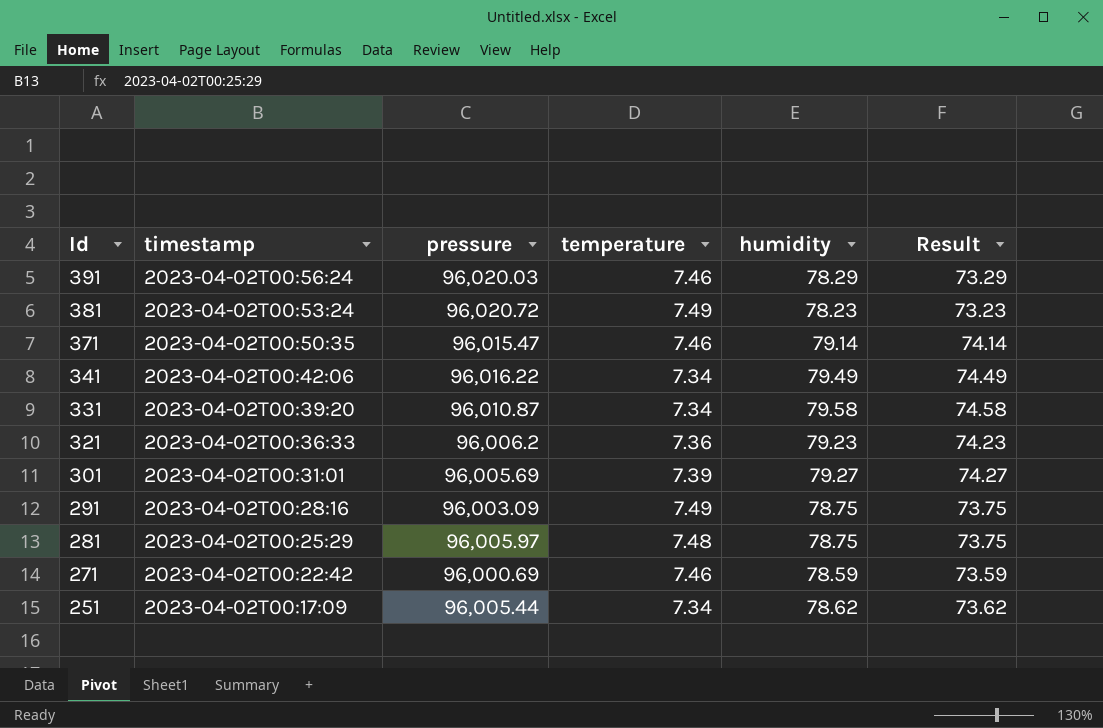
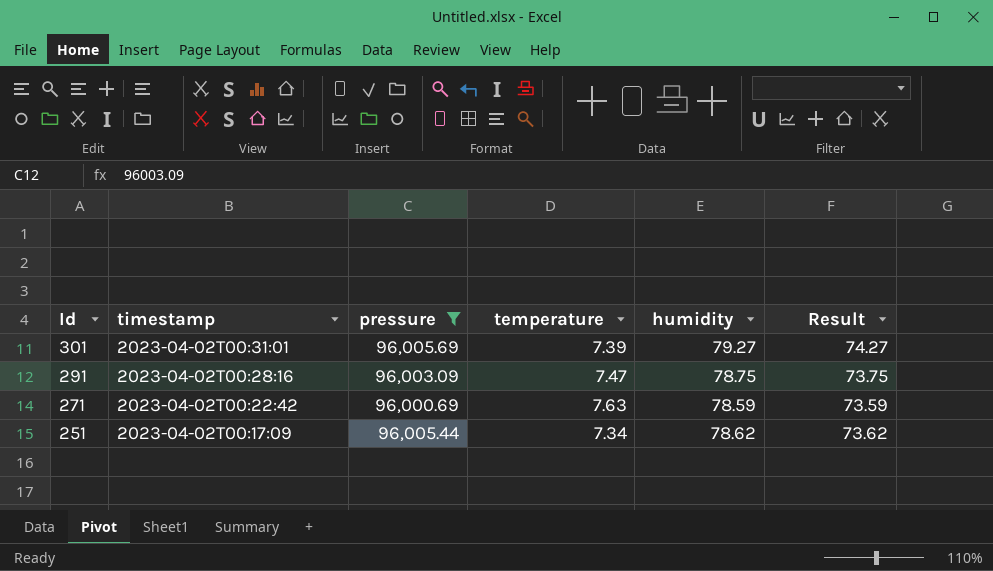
filter: none -> pressure <= 96,005.69
291 | temperature: 7.49 -> 7.47
271 | temperature: 7.46 -> 7.63

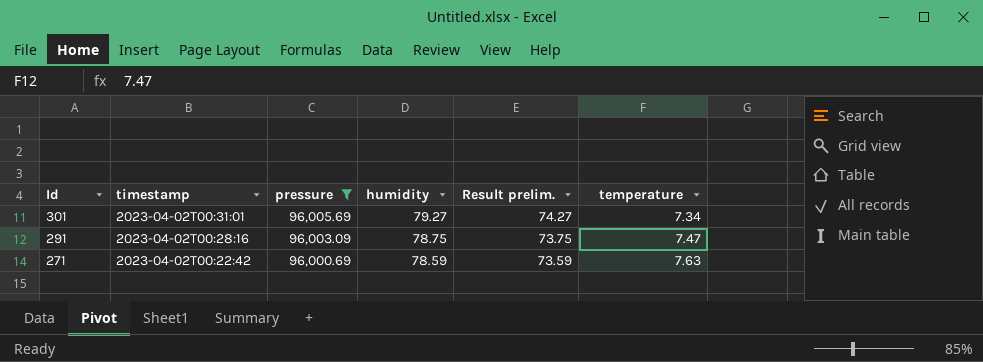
column name: Result -> Result prelim.
column temperature | position: 4 -> 6
row 251: 2023-04-02T00:17:09 | 96,005.44 | 7.34 | 78.62 | 73.62 -> none
301 | temperature: 7.39 -> 7.34

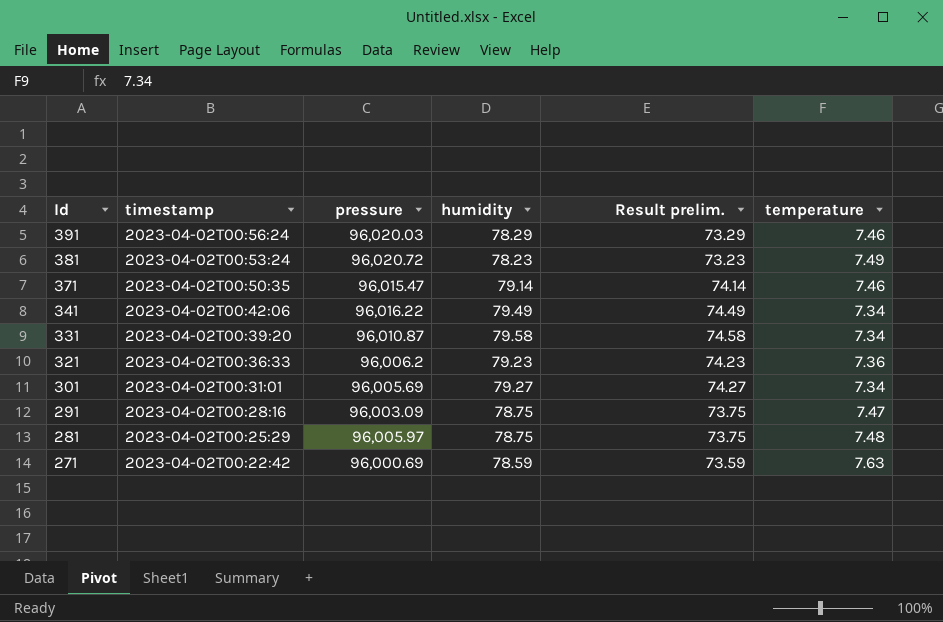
filter: pressure <= 96,005.69 -> none

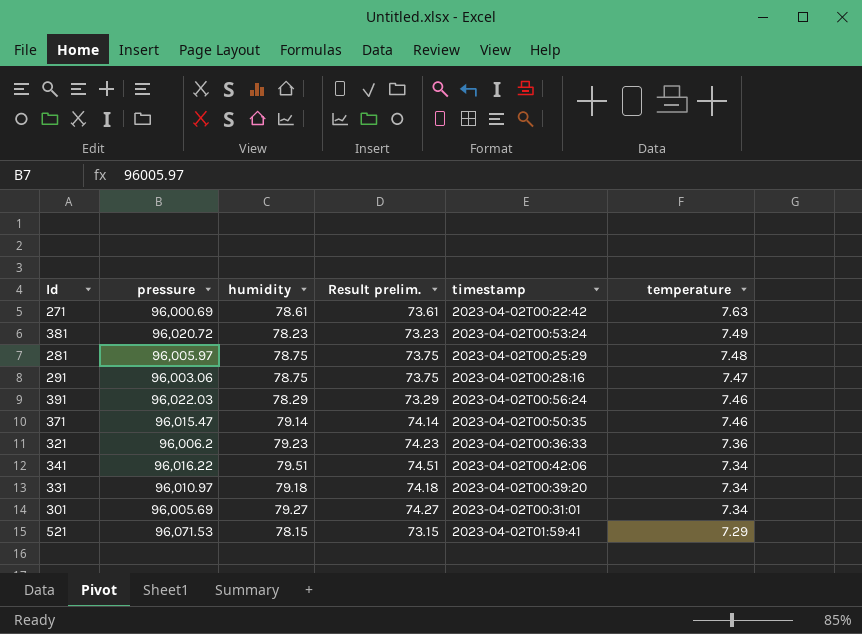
row order: Id descending -> temperature descending
column timestamp | position: 2 -> 5
271 | humidity: 78.59 -> 78.61
271 | Result prelim.: 73.59 -> 73.61
291 | pressure: 96,003.09 -> 96,003.06
391 | pressure: 96,020.03 -> 96,022.03
341 | humidity: 79.49 -> 79.51
341 | Result prelim.: 74.49 -> 74.51
331 | pressure: 96,010.87 -> 96,010.97
331 | humidity: 79.58 -> 79.18
331 | Result prelim.: 74.58 -> 74.18
row 521: none -> 96,071.53 | 78.15 | 73.15 | 2023-04-02T01:59:41 | 7.29

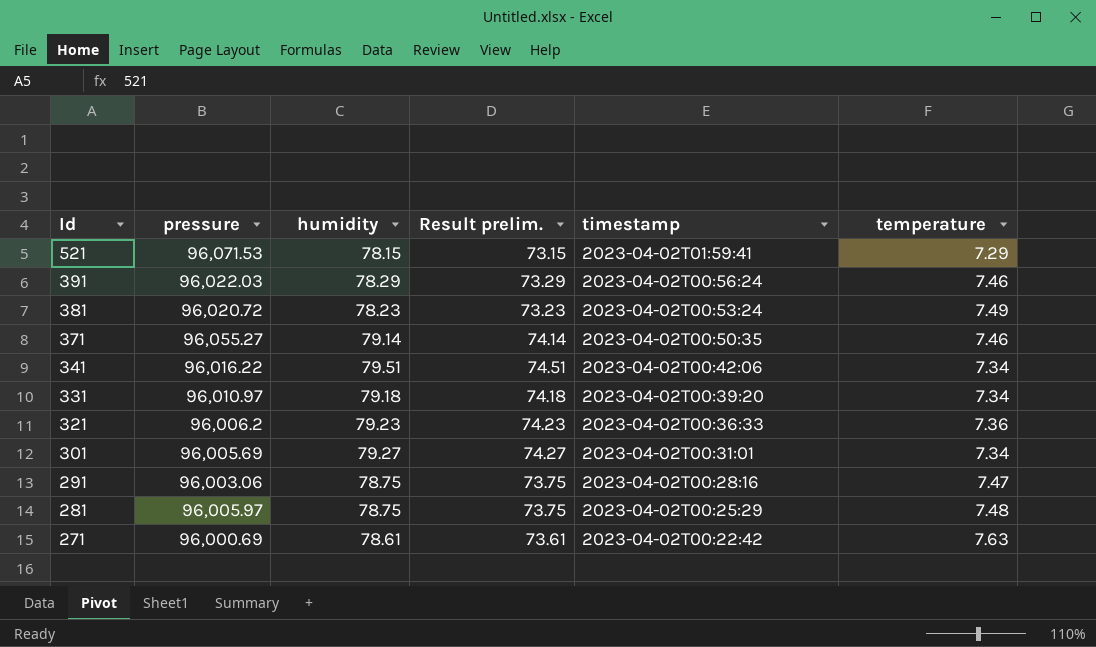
row order: temperature descending -> Id descending
371 | pressure: 96,015.47 -> 96,055.27

